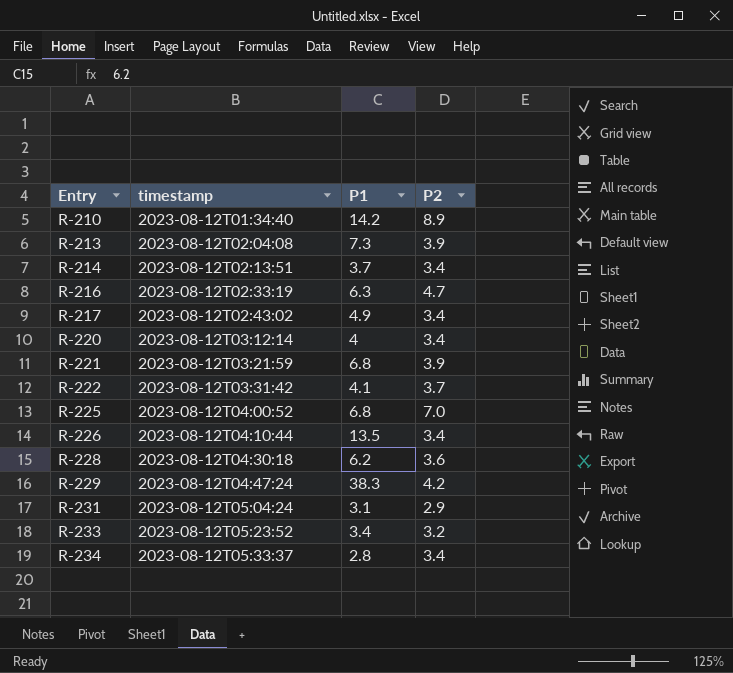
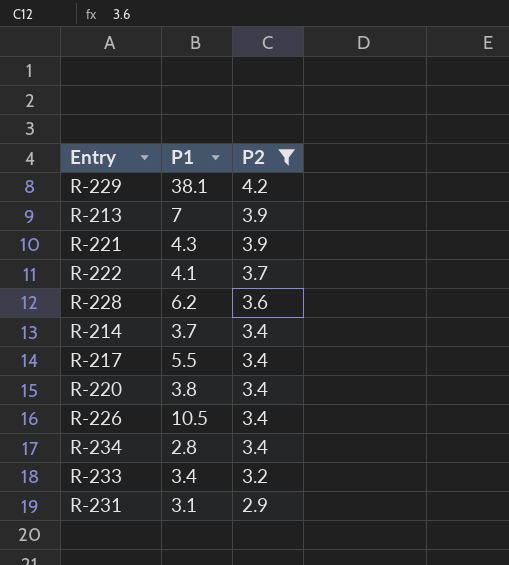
filter: none -> P2 <= 4.2
row order: Entry ascending -> P2 descending
column timestamp | position: 2 -> none
R-229 | P1: 38.3 -> 38.1
R-213 | P1: 7.3 -> 7
R-221 | P1: 6.8 -> 4.3
R-217 | P1: 4.9 -> 5.5
R-220 | P1: 4 -> 3.8
R-226 | P1: 13.5 -> 10.5

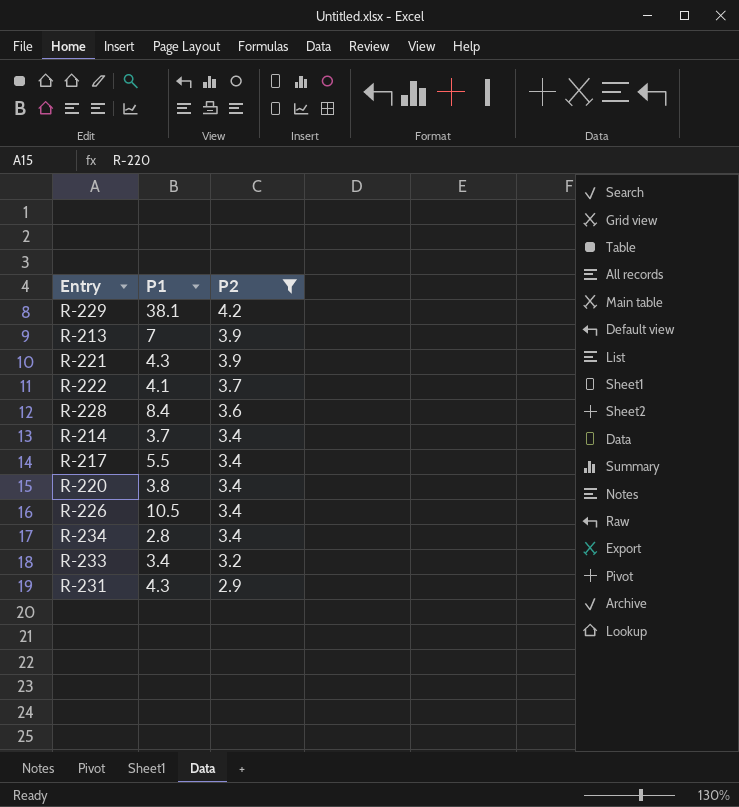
R-228 | P1: 6.2 -> 8.4
R-231 | P1: 3.1 -> 4.3

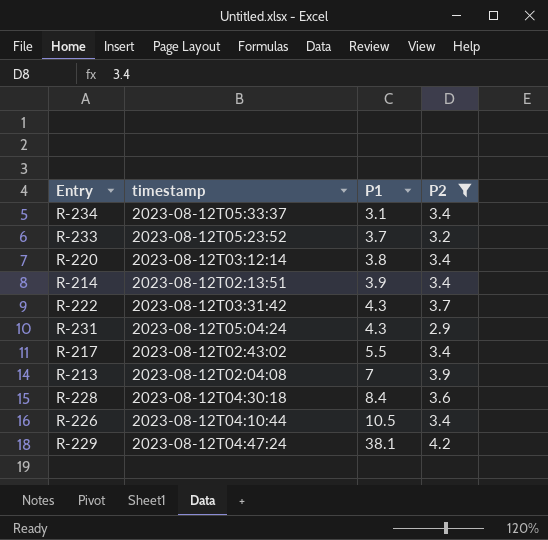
row order: P2 descending -> P1 ascending
column timestamp | position: none -> 2
row R-221: 4.3 | 3.9 -> none
R-234 | P1: 2.8 -> 3.1
R-233 | P1: 3.4 -> 3.7
R-214 | P1: 3.7 -> 3.9
R-222 | P1: 4.1 -> 4.3

